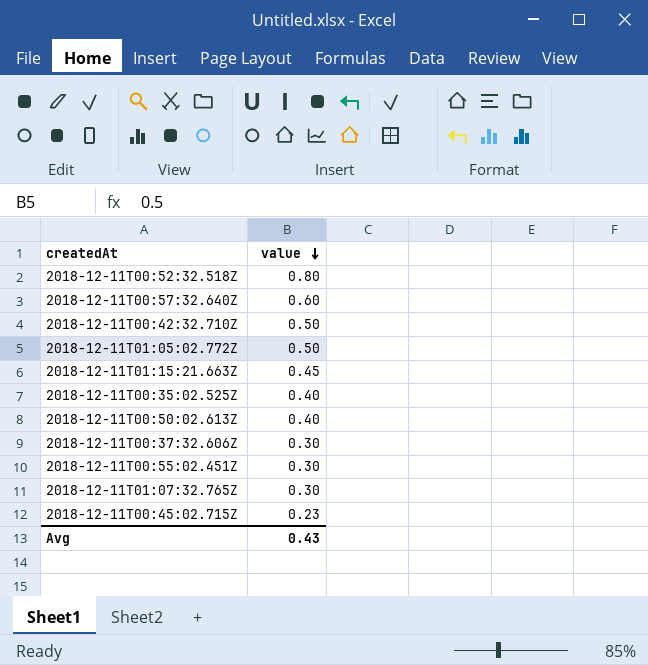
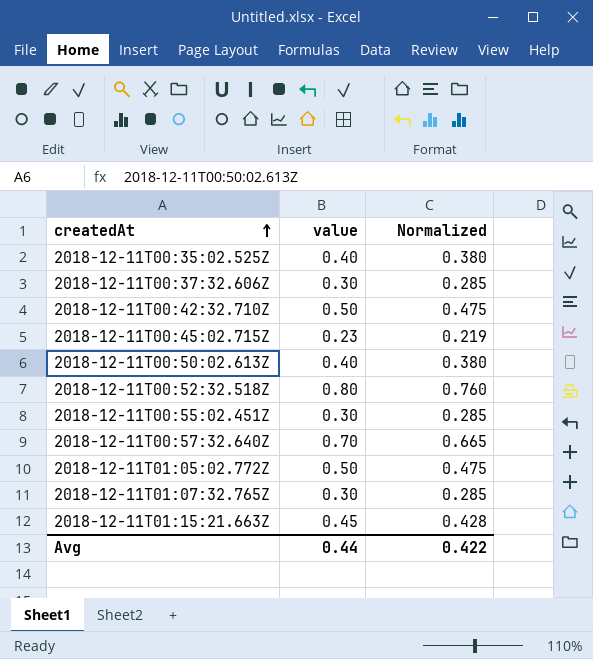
row order: value descending -> createdAt ascending
column Normalized | formula: none -> [value] * 0.95
2018-12-11T00:57:32.640Z | value: 0.60 -> 0.70
Avg | value: 0.43 -> 0.44

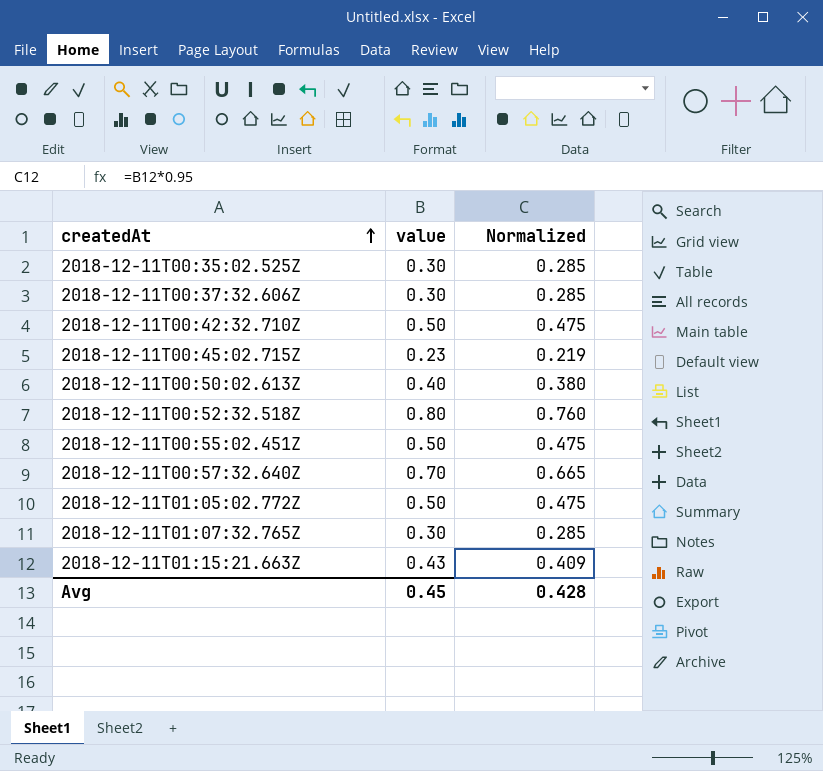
2018-12-11T00:35:02.525Z | value: 0.40 -> 0.30
2018-12-11T00:35:02.525Z | Normalized: 0.380 -> 0.285
2018-12-11T00:55:02.451Z | value: 0.30 -> 0.50
2018-12-11T00:55:02.451Z | Normalized: 0.285 -> 0.475
2018-12-11T01:15:21.663Z | value: 0.45 -> 0.43
2018-12-11T01:15:21.663Z | Normalized: 0.428 -> 0.409
Avg | value: 0.44 -> 0.45
Avg | Normalized: 0.422 -> 0.428

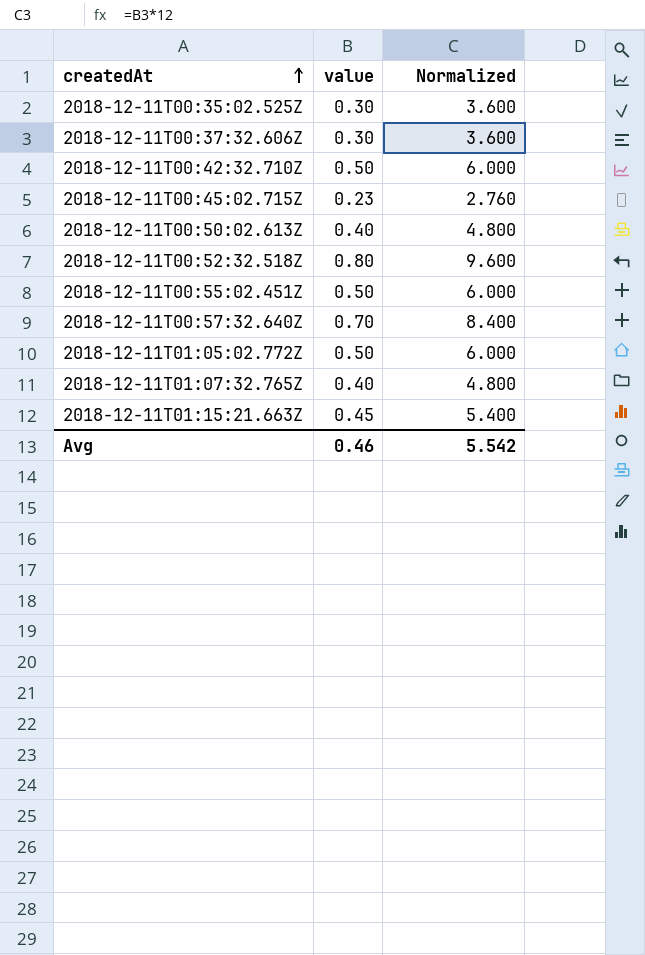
column Normalized | formula: [value] * 0.95 -> [value] * 12
2018-12-11T01:07:32.765Z | value: 0.30 -> 0.40
2018-12-11T01:15:21.663Z | value: 0.43 -> 0.45
Avg | value: 0.45 -> 0.46
Avg | Normalized: 0.428 -> 5.542

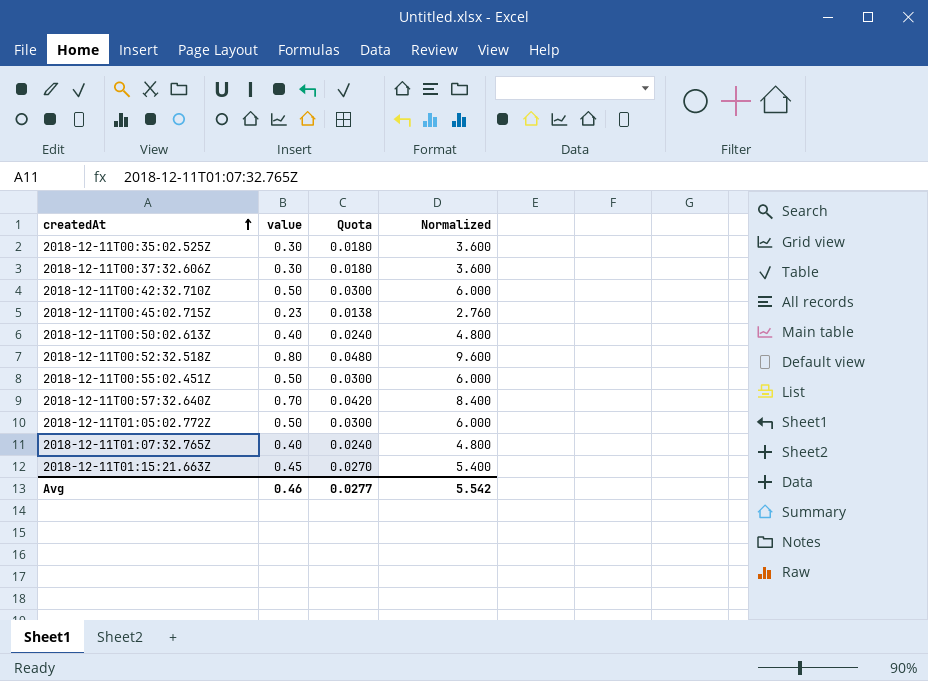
column Quota | formula: none -> [value] * 0.06

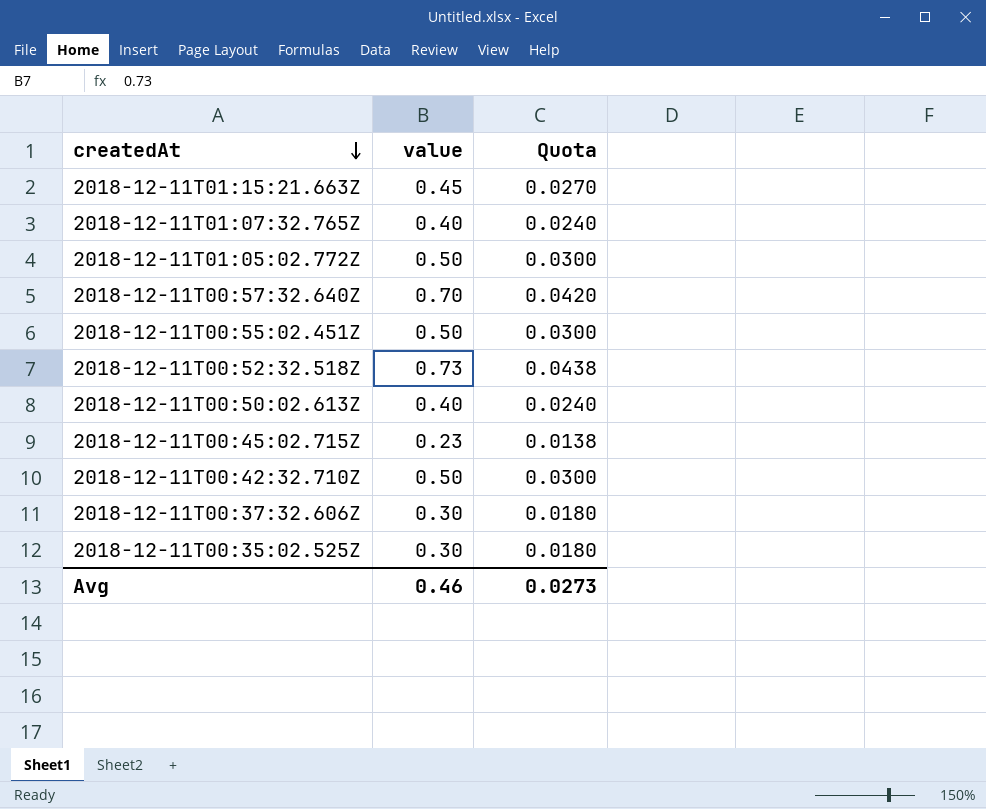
row order: createdAt ascending -> createdAt descending
column Normalized | formula: [value] * 12 -> none
2018-12-11T00:52:32.518Z | value: 0.80 -> 0.73
2018-12-11T00:52:32.518Z | Quota: 0.0480 -> 0.0438
Avg | Quota: 0.0277 -> 0.0273

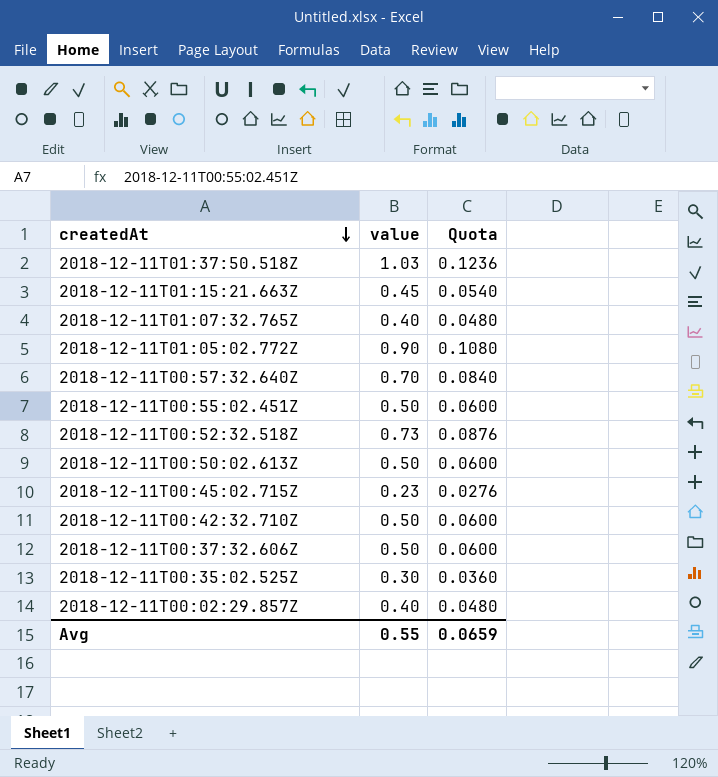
column Quota | formula: [value] * 0.06 -> [value] * 0.12
row 2018-12-11T01:37:50.518Z: none -> 1.03 | 0.1236
2018-12-11T01:05:02.772Z | value: 0.50 -> 0.90
2018-12-11T00:50:02.613Z | value: 0.40 -> 0.50
2018-12-11T00:37:32.606Z | value: 0.30 -> 0.50
row 2018-12-11T00:02:29.857Z: none -> 0.40 | 0.0480
Avg | value: 0.46 -> 0.55
Avg | Quota: 0.0273 -> 0.0659

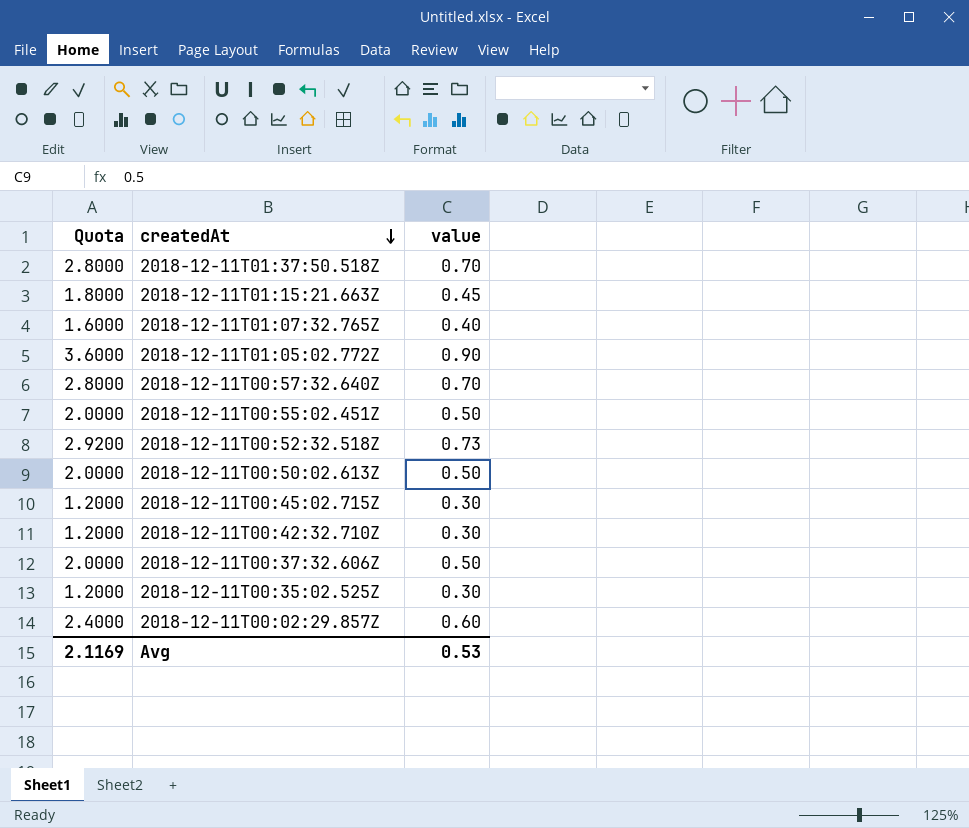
column Quota | formula: [value] * 0.12 -> [value] * 4
column Quota | position: 3 -> 1
2018-12-11T01:37:50.518Z | value: 1.03 -> 0.70
2018-12-11T00:45:02.715Z | value: 0.23 -> 0.30
2018-12-11T00:42:32.710Z | value: 0.50 -> 0.30
2018-12-11T00:02:29.857Z | value: 0.40 -> 0.60
Avg | Quota: 0.0659 -> 2.1169
Avg | value: 0.55 -> 0.53

